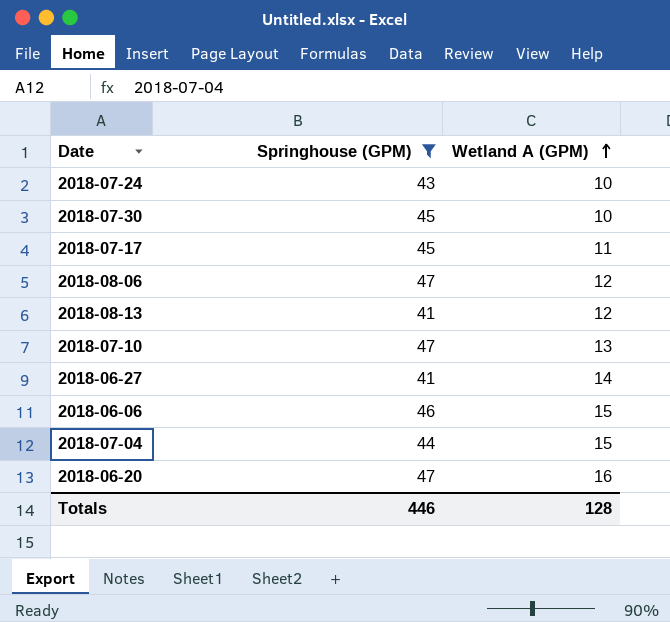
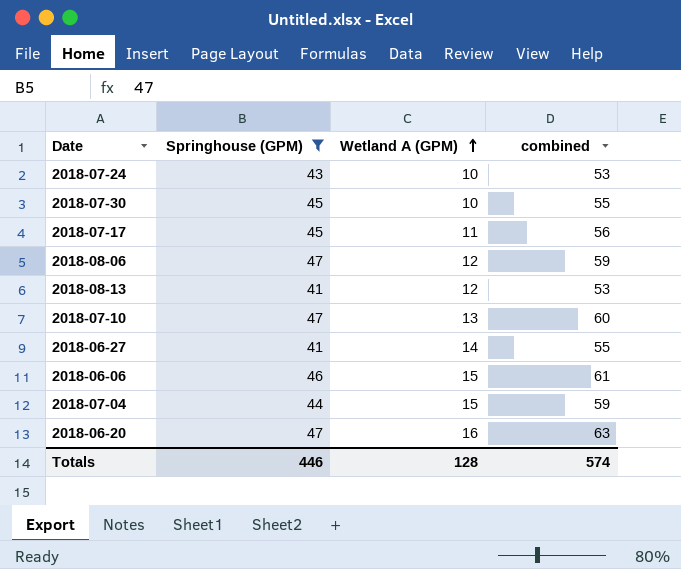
column combined | formula: none -> [Springhouse (GPM)] + [Wetland A (GPM)]

